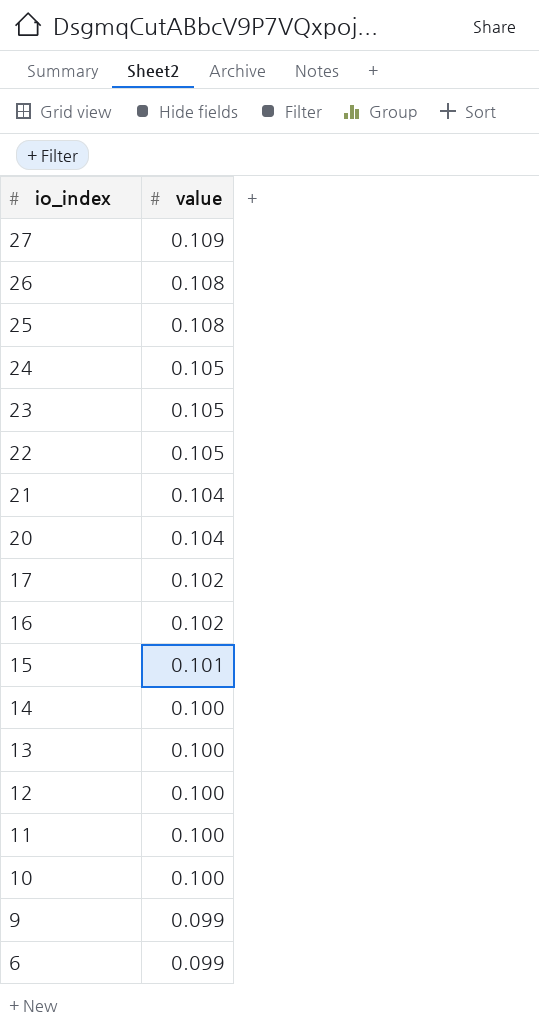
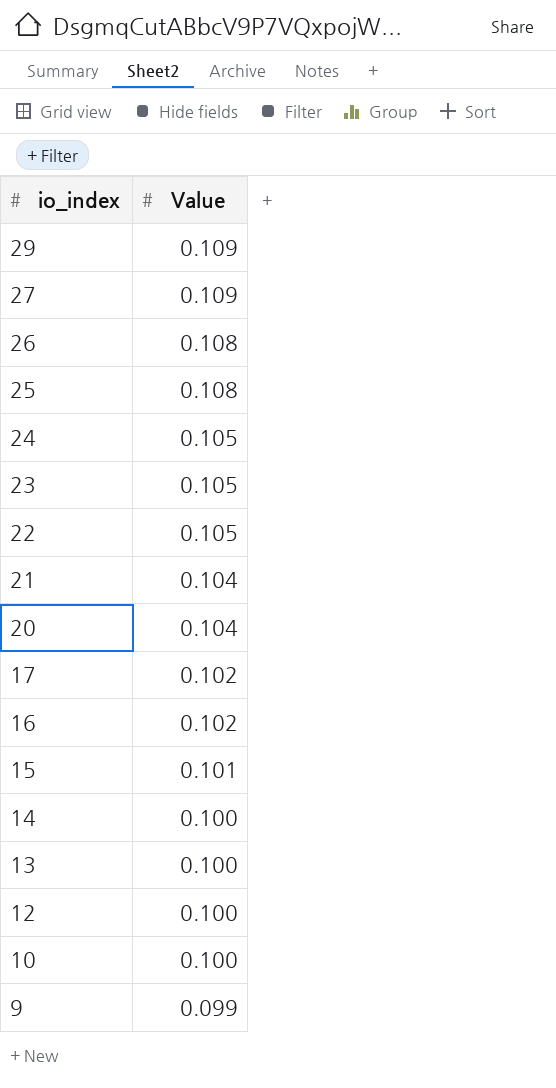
column name: value -> Value
row 11: 0.100 -> none
row 6: 0.099 -> none
row 29: none -> 0.109

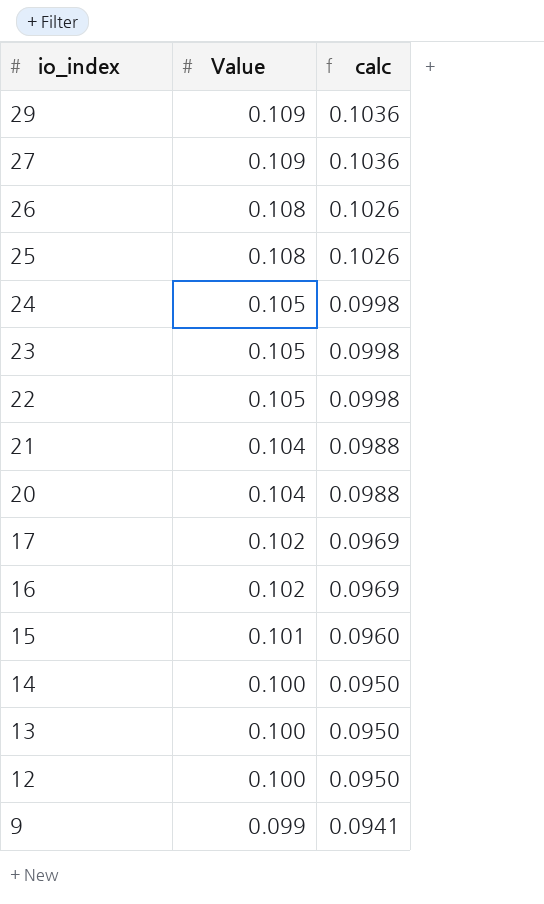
column calc | formula: none -> [Value] * 0.95
row 10: 0.100 -> none

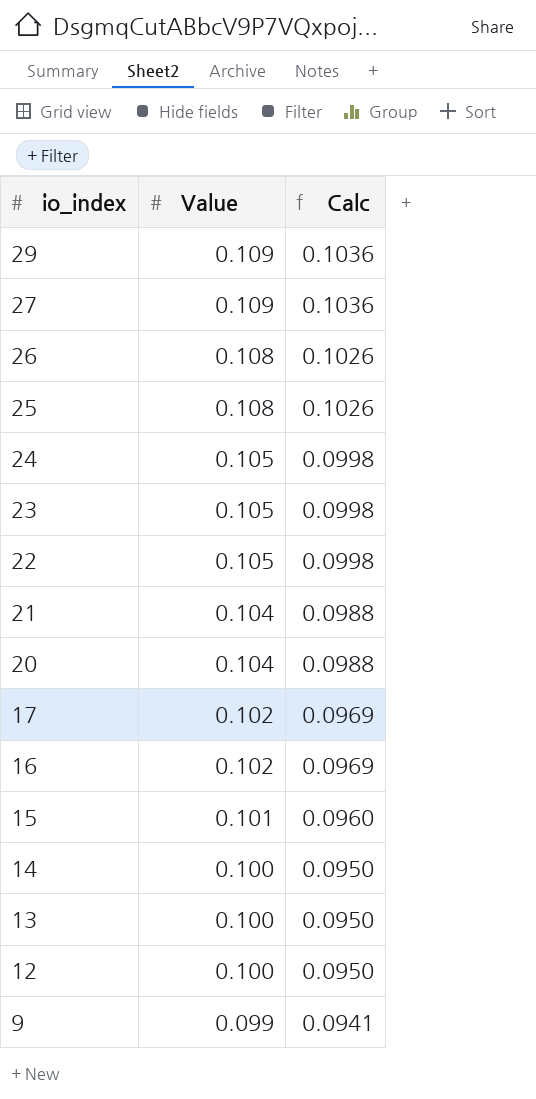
column name: calc -> Calc

